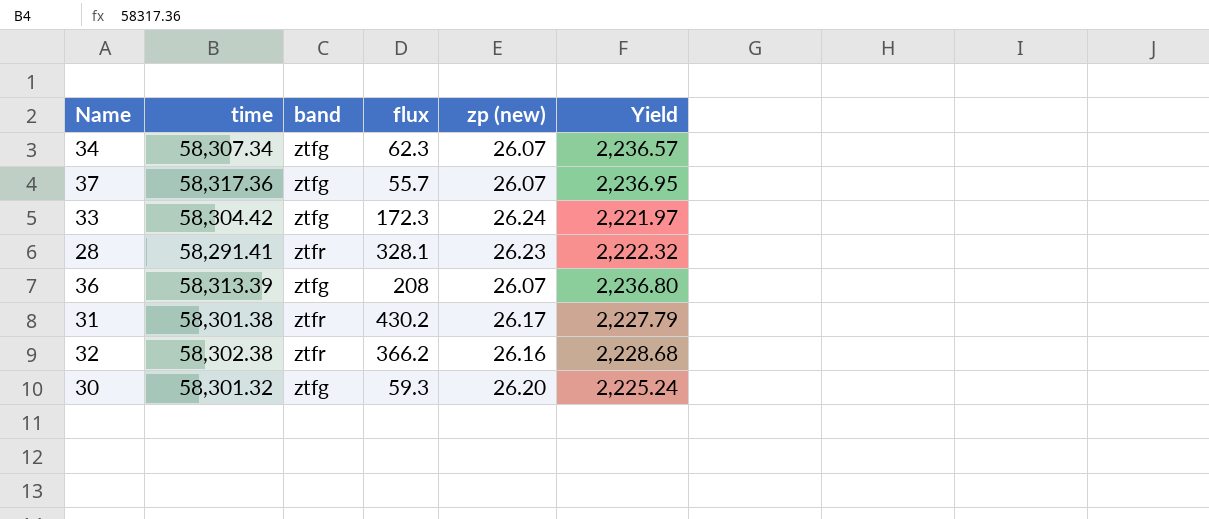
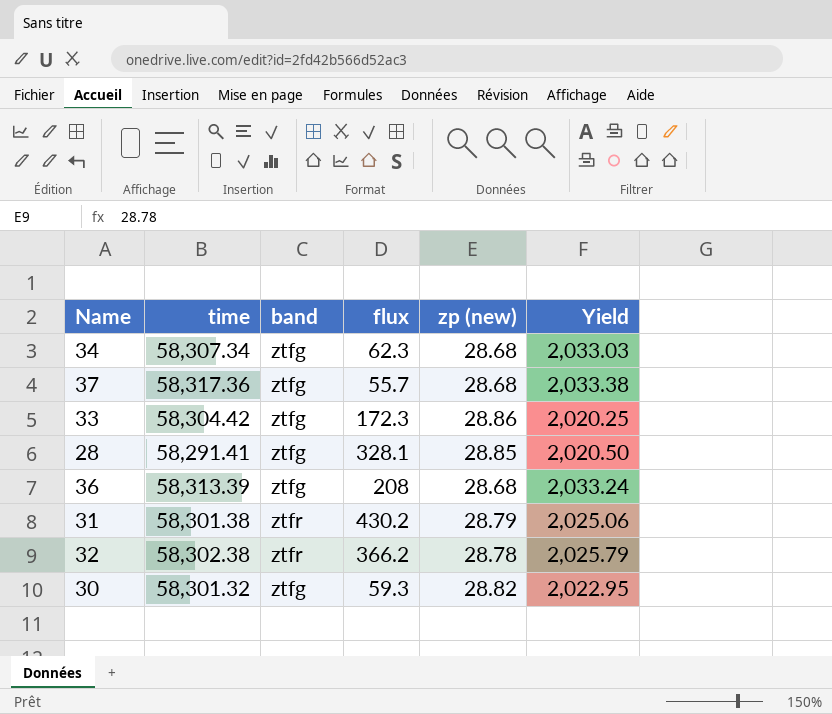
34 | zp (new): 26.07 -> 28.68
34 | Yield: 2,236.57 -> 2,033.03
37 | zp (new): 26.07 -> 28.68
37 | Yield: 2,236.95 -> 2,033.38
33 | zp (new): 26.24 -> 28.86
33 | Yield: 2,221.97 -> 2,020.25
28 | band: ztfr -> ztfg
28 | zp (new): 26.23 -> 28.85
28 | Yield: 2,222.32 -> 2,020.50
36 | zp (new): 26.07 -> 28.68
36 | Yield: 2,236.80 -> 2,033.24
31 | zp (new): 26.17 -> 28.79
31 | Yield: 2,227.79 -> 2,025.06
32 | zp (new): 26.16 -> 28.78
32 | Yield: 2,228.68 -> 2,025.79
30 | zp (new): 26.20 -> 28.82
30 | Yield: 2,225.24 -> 2,022.95

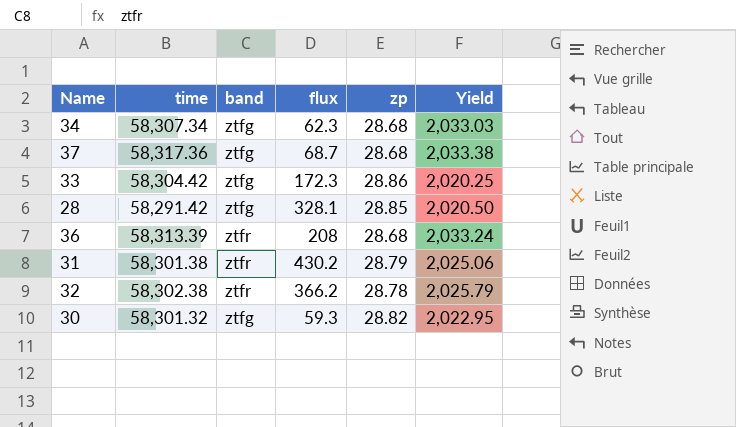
column name: zp (new) -> zp
37 | flux: 55.7 -> 68.7
28 | time: 58,291.41 -> 58,291.42
36 | band: ztfg -> ztfr

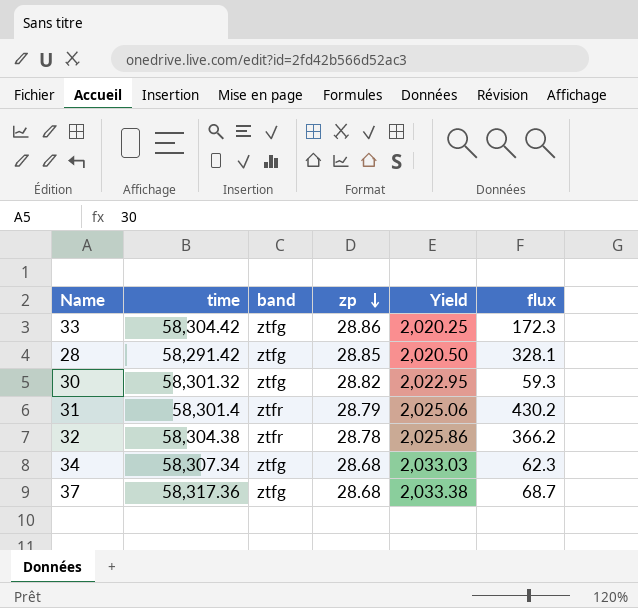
row order: none -> zp descending
column flux | position: 4 -> 6
row 36: 58,313.39 | ztfr | 208 | 28.68 | 2,033.24 -> none
31 | time: 58,301.38 -> 58,301.4
32 | time: 58,302.38 -> 58,304.38
32 | Yield: 2,025.79 -> 2,025.86

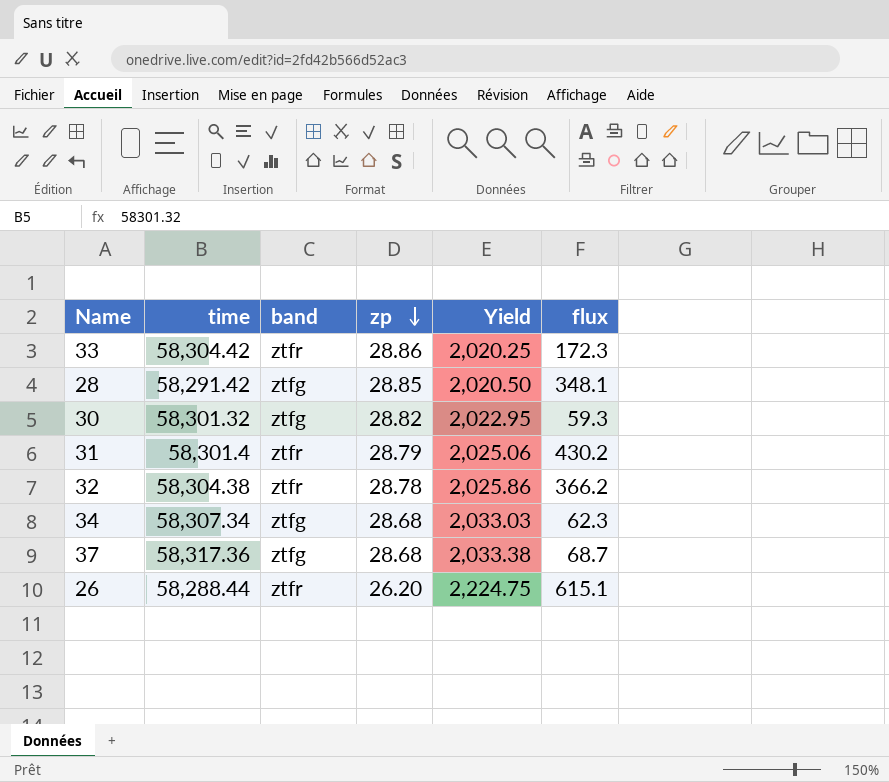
33 | band: ztfg -> ztfr
28 | flux: 328.1 -> 348.1
row 26: none -> 58,288.44 | ztfr | 26.20 | 2,224.75 | 615.1

